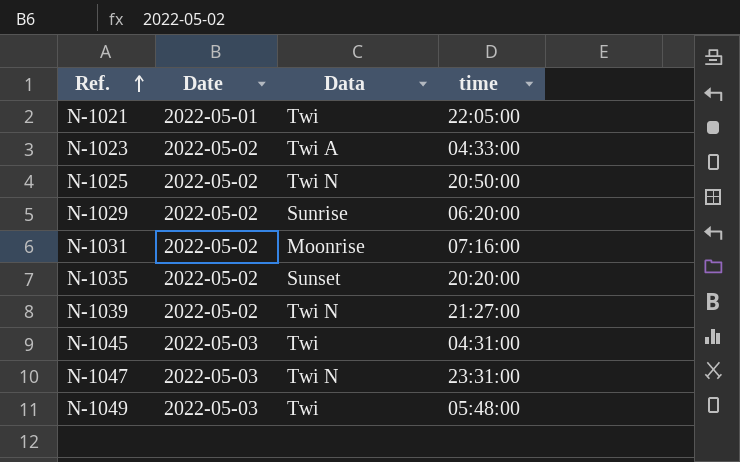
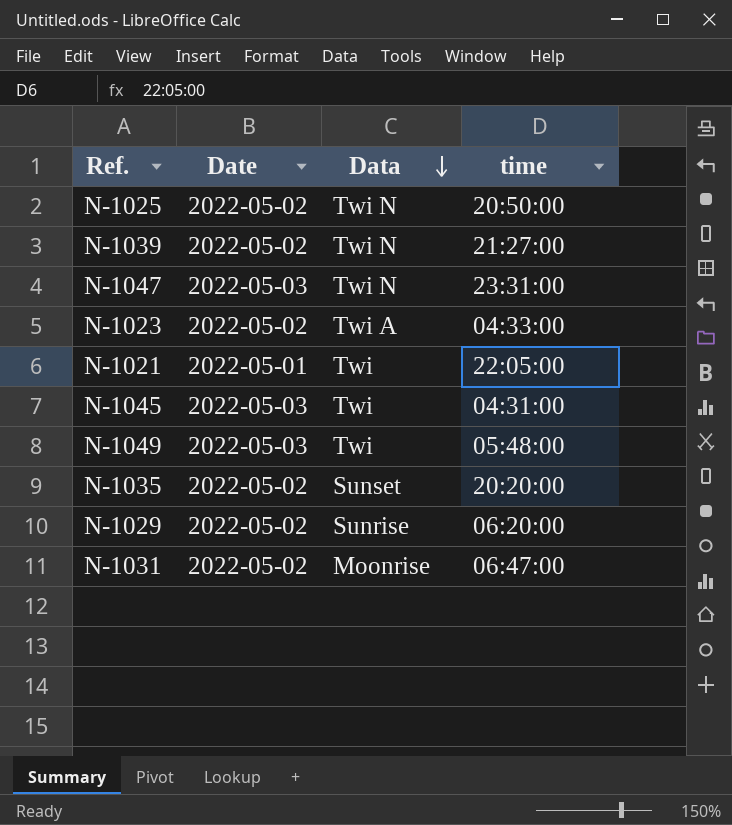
row order: Ref. ascending -> Data descending
N-1031 | time: 07:16:00 -> 06:47:00

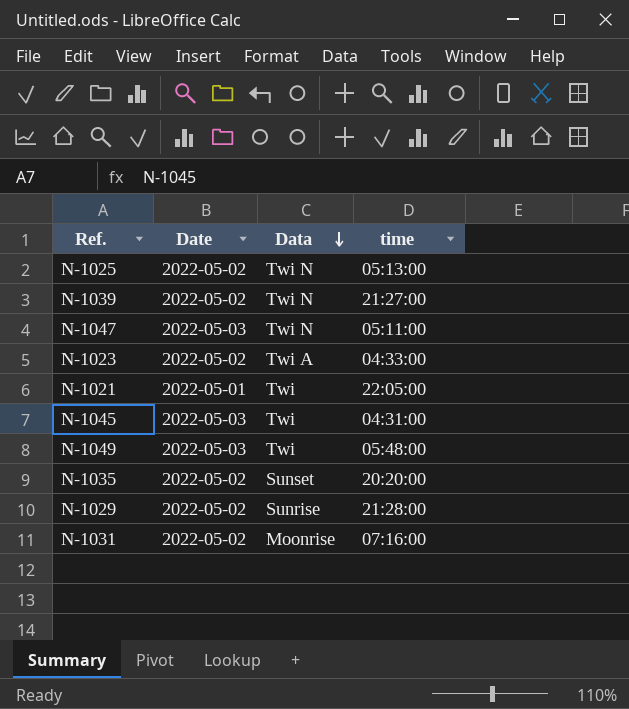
N-1025 | time: 20:50:00 -> 05:13:00
N-1047 | time: 23:31:00 -> 05:11:00
N-1029 | time: 06:20:00 -> 21:28:00
N-1031 | time: 06:47:00 -> 07:16:00

